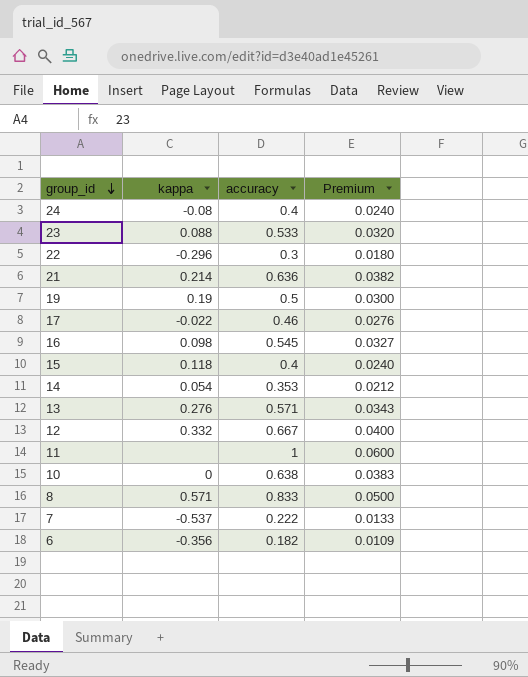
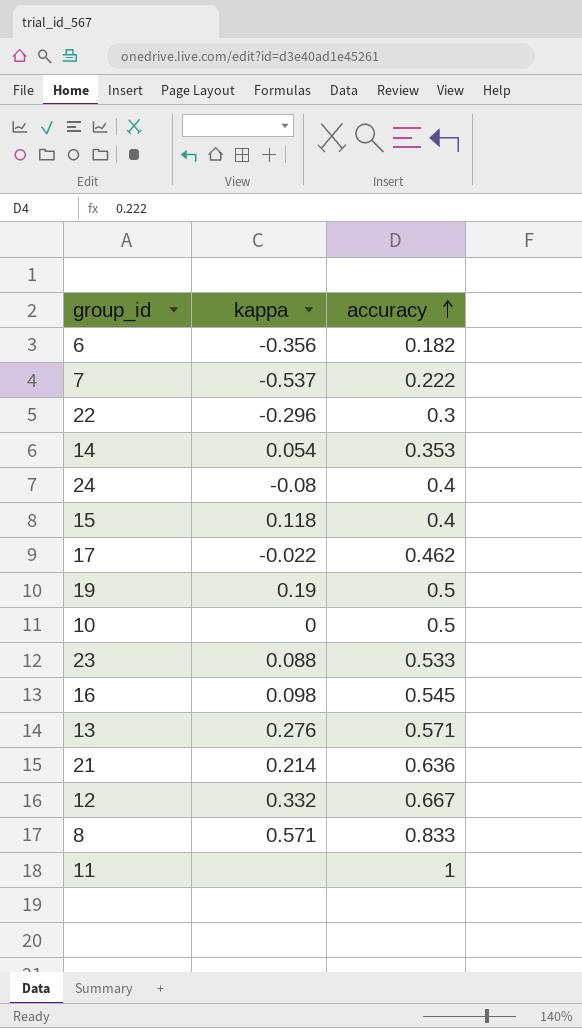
row order: group_id descending -> accuracy ascending
column Premium | formula: [accuracy] * 0.06 -> none
17 | accuracy: 0.46 -> 0.462
10 | accuracy: 0.638 -> 0.5

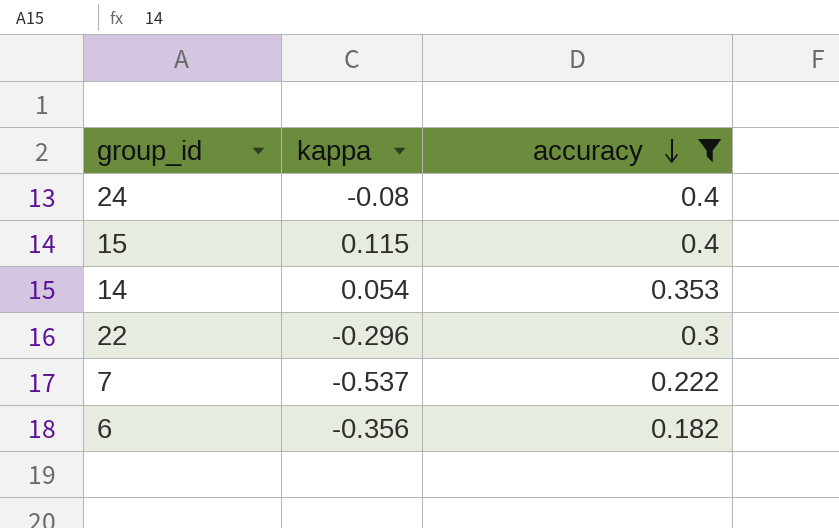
filter: none -> accuracy <= 0.4
row order: accuracy ascending -> accuracy descending
15 | kappa: 0.118 -> 0.115

